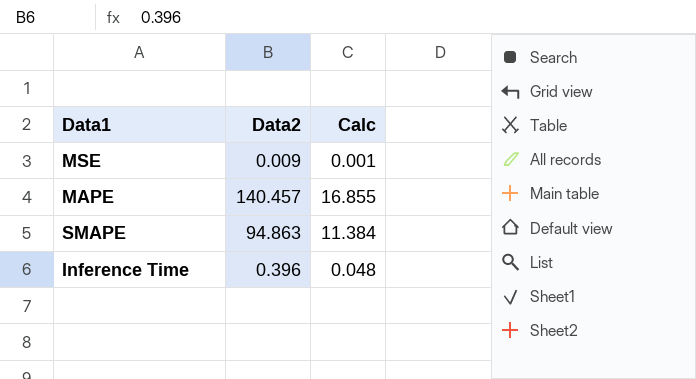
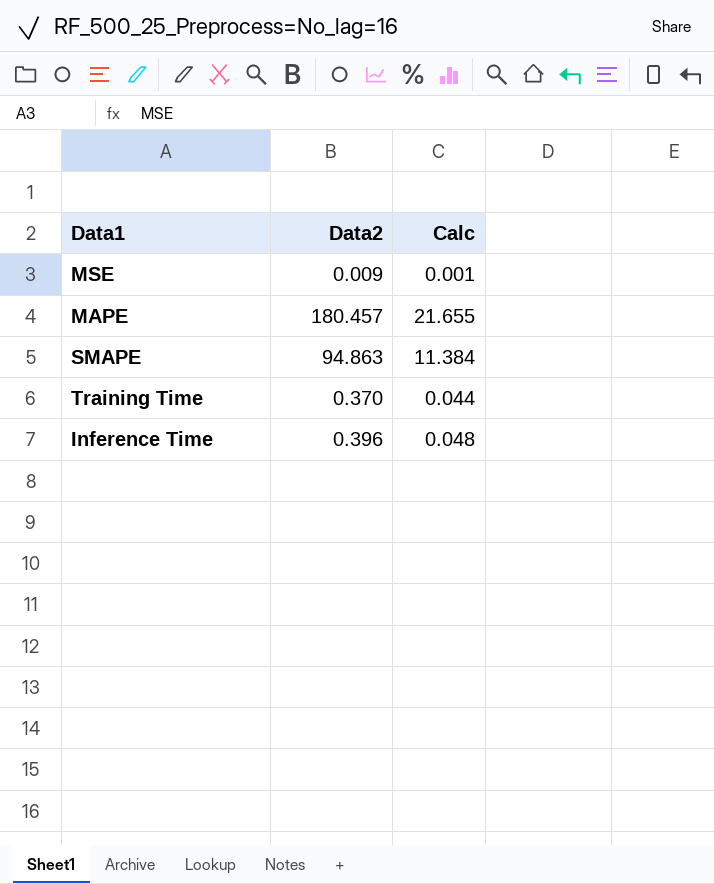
MAPE | Data2: 140.457 -> 180.457
MAPE | Calc: 16.855 -> 21.655
row Training Time: none -> 0.370 | 0.044

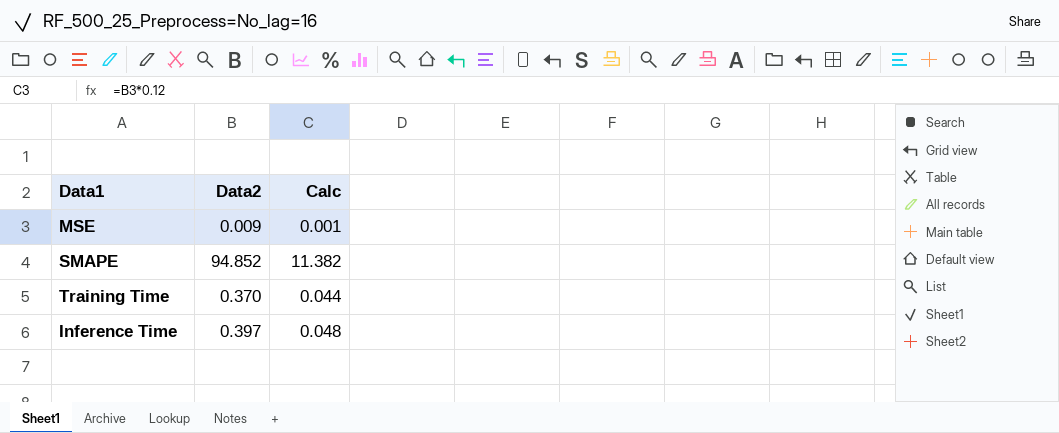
row MAPE: 180.457 | 21.655 -> none
SMAPE | Data2: 94.863 -> 94.852
SMAPE | Calc: 11.384 -> 11.382
Inference Time | Data2: 0.396 -> 0.397

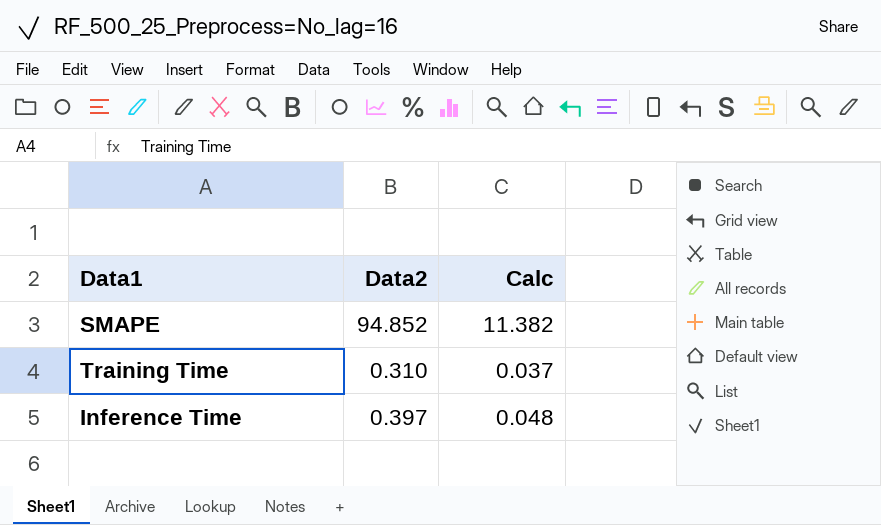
row MSE: 0.009 | 0.001 -> none
Training Time | Data2: 0.370 -> 0.310
Training Time | Calc: 0.044 -> 0.037

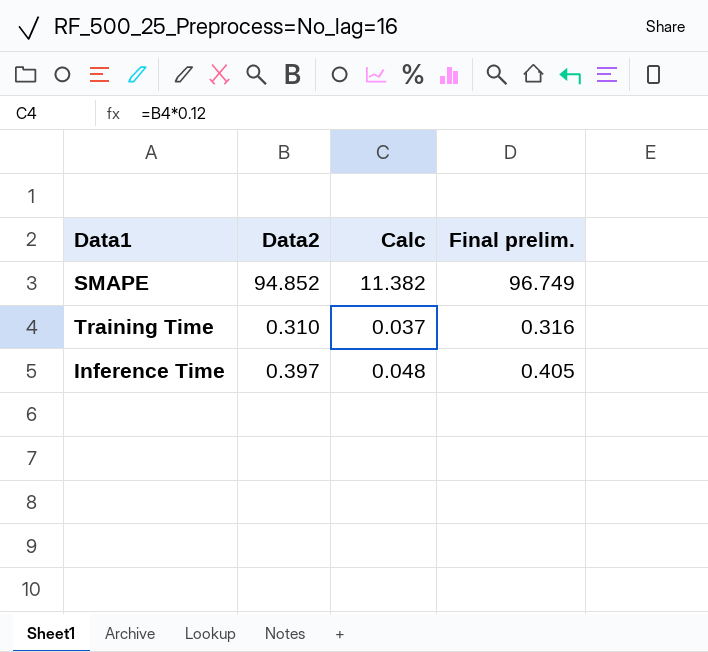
column Final prelim. | formula: none -> [Data2] * 1.02

